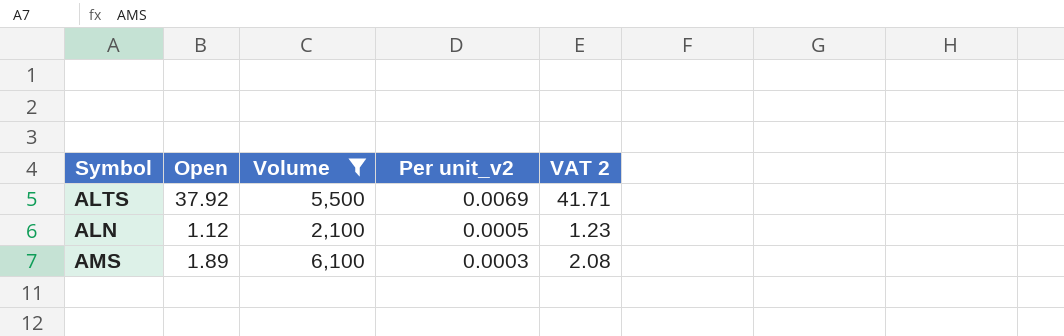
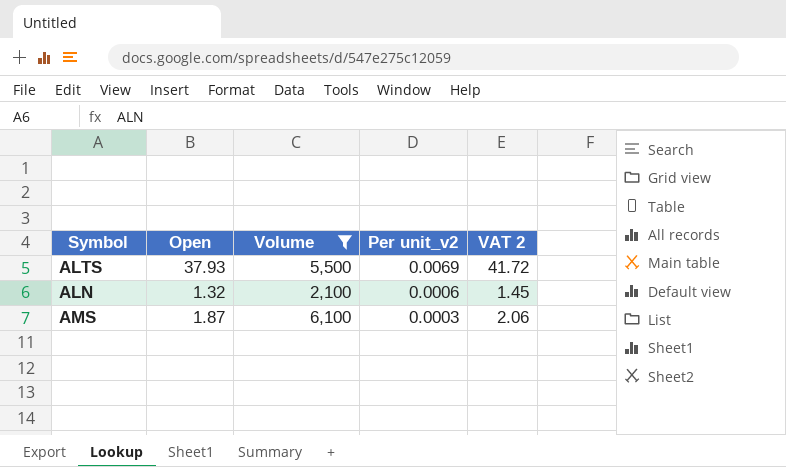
ALTS | Open: 37.92 -> 37.93
ALTS | VAT 2: 41.71 -> 41.72
ALN | Open: 1.12 -> 1.32
ALN | Per unit_v2: 0.0005 -> 0.0006
ALN | VAT 2: 1.23 -> 1.45
AMS | Open: 1.89 -> 1.87
AMS | VAT 2: 2.08 -> 2.06

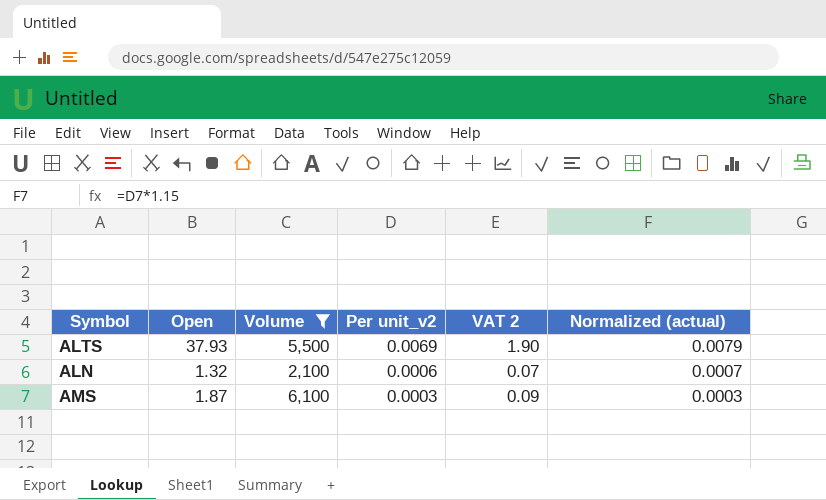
column VAT 2 | formula: [Open] * 1.1 -> [Open] * 0.05
column Normalized (actual) | formula: none -> [Per unit_v2] * 1.15

